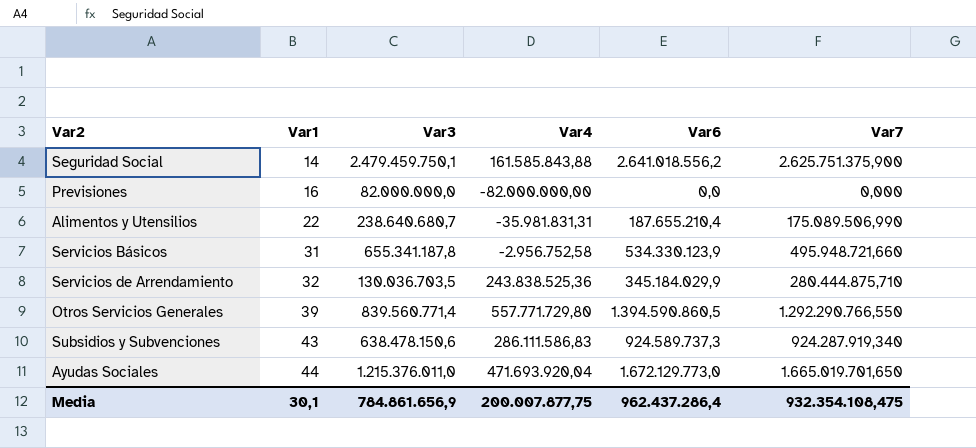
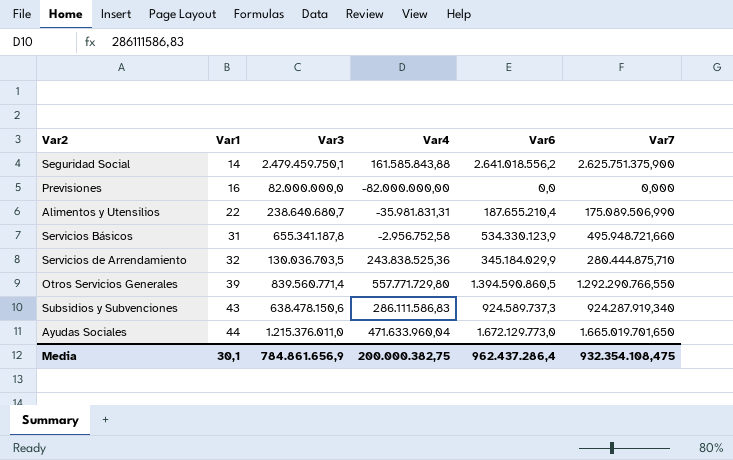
Ayudas Sociales | Var4: 471.693.920,04 -> 471.633.960,04
Media | Var4: 200.007.877,75 -> 200.000.382,75

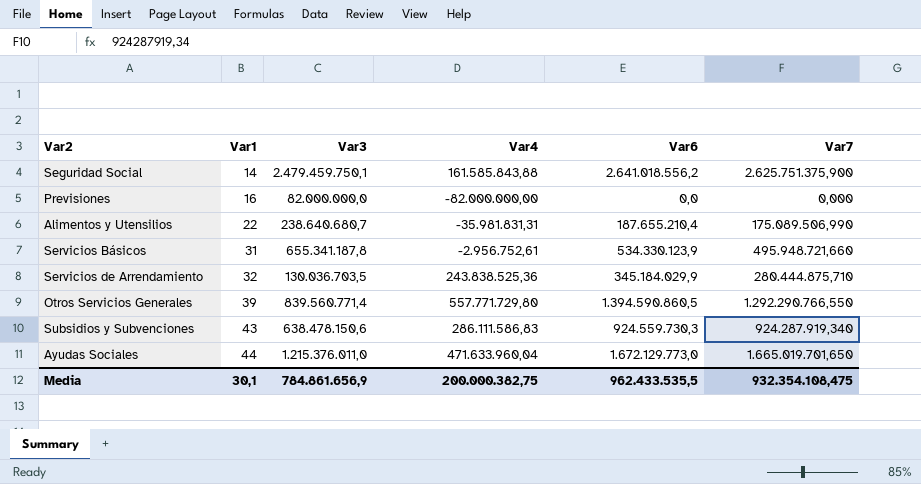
Servicios Básicos | Var4: -2.956.752,58 -> -2.956.752,61
Subsidios y Subvenciones | Var6: 924.589.737,3 -> 924.559.730,3
Media | Var6: 962.437.286,4 -> 962.433.535,5

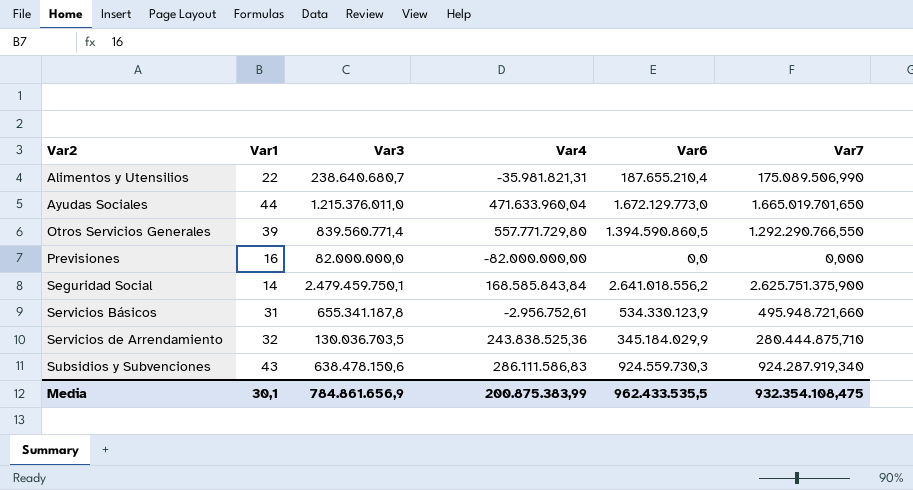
row order: Var1 ascending -> Var2 ascending
Alimentos y Utensilios | Var4: -35.981.831,31 -> -35.981.821,31
Seguridad Social | Var4: 161.585.843,88 -> 168.585.843,84
Media | Var4: 200.000.382,75 -> 200.875.383,99

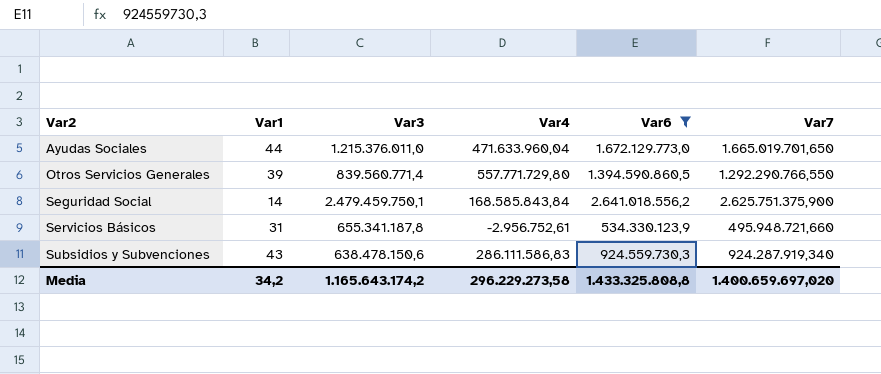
filter: none -> Var6 >= 534.330.123,9
Media | Var1: 30,1 -> 34,2
Media | Var3: 784.861.656,9 -> 1.165.643.174,2
Media | Var4: 200.875.383,99 -> 296.229.273,58
Media | Var6: 962.433.535,5 -> 1.433.325.808,8
Media | Var7: 932.354.108,475 -> 1.400.659.697,020

